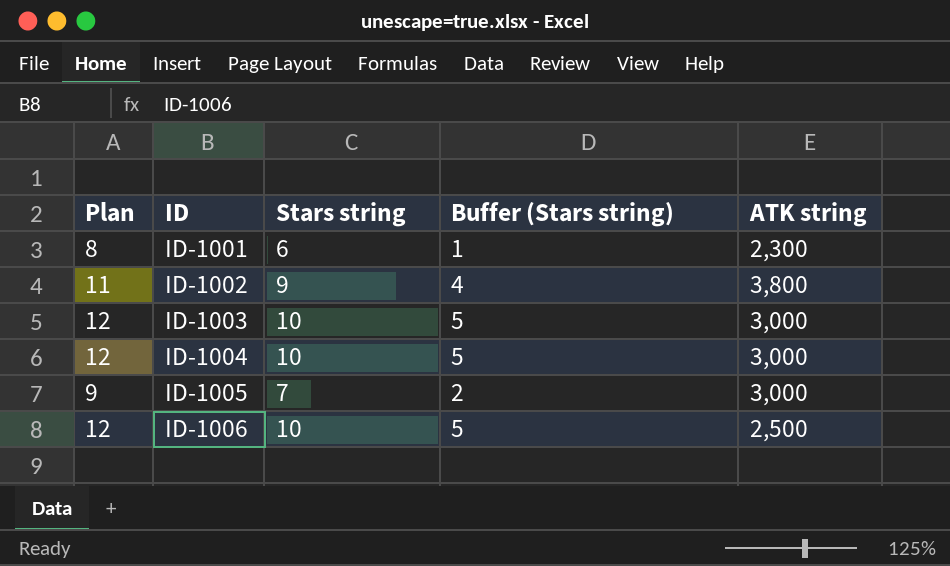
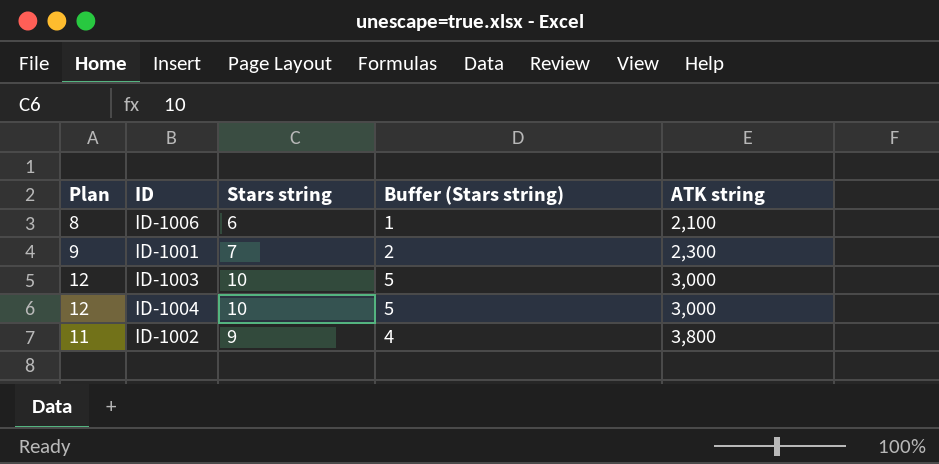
row order: ID ascending -> ATK string ascending
row ID-1005: 9 | 7 | 2 | 3,000 -> none
ID-1006 | Plan: 12 -> 8
ID-1006 | Stars string: 10 -> 6
ID-1006 | Buffer (Stars string): 5 -> 1
ID-1006 | ATK string: 2,500 -> 2,100
ID-1001 | Plan: 8 -> 9
ID-1001 | Stars string: 6 -> 7
ID-1001 | Buffer (Stars string): 1 -> 2

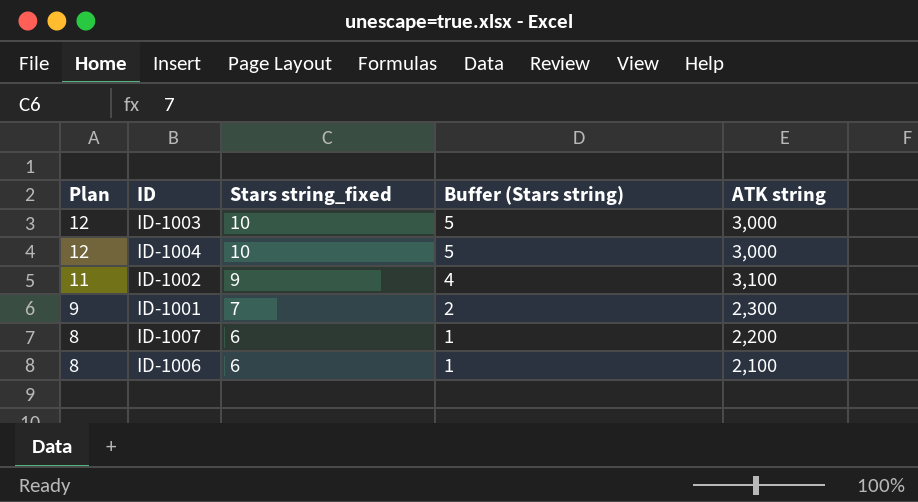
row order: ATK string ascending -> Plan descending
column name: Stars string -> Stars string_fixed
ID-1002 | ATK string: 3,800 -> 3,100
row ID-1007: none -> 8 | 6 | 1 | 2,200

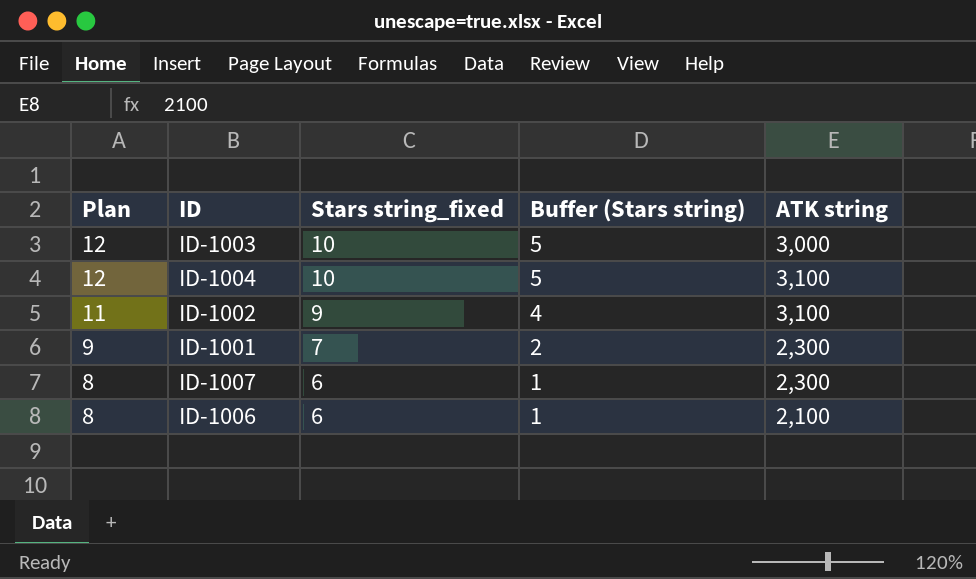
ID-1004 | ATK string: 3,000 -> 3,100
ID-1007 | ATK string: 2,200 -> 2,300

